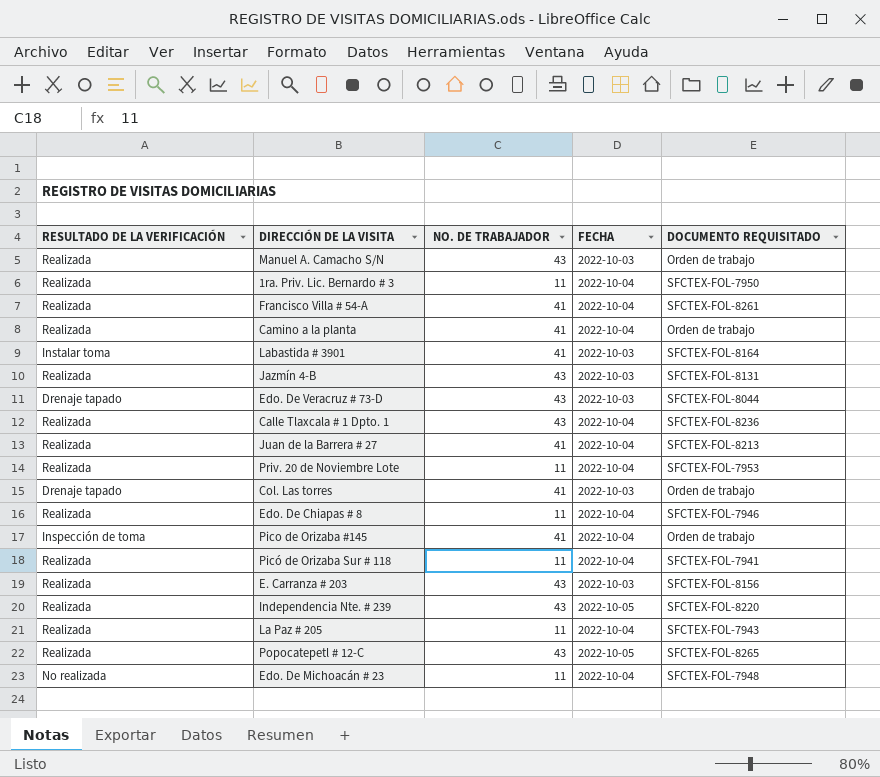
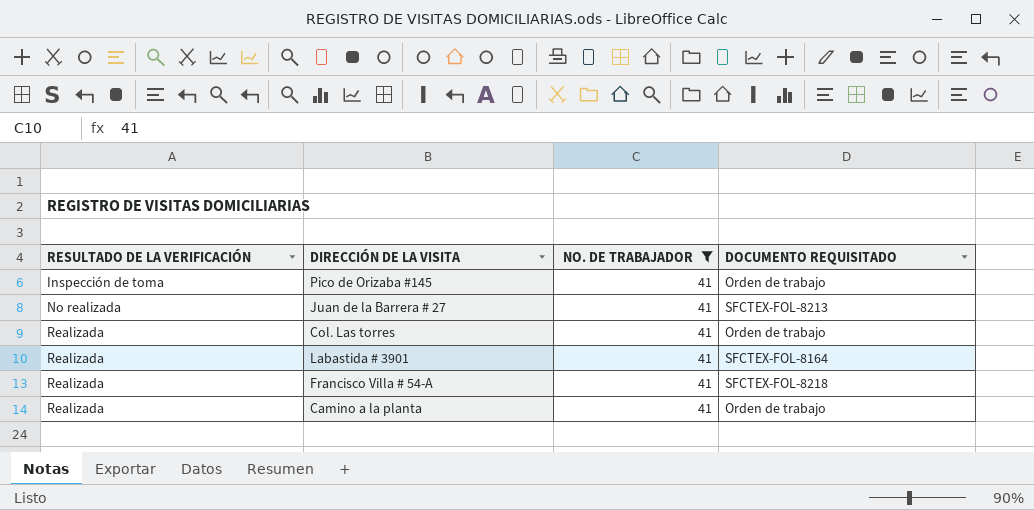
filter: none -> NO. DE TRABAJADOR = 41
row order: none -> RESULTADO DE LA VERIFICACIÓN ascending
column FECHA | position: 4 -> none
Juan de la Barrera # 27 | RESULTADO DE LA VERIFICACIÓN: Realizada -> No realizada
Col. Las torres | RESULTADO DE LA VERIFICACIÓN: Drenaje tapado -> Realizada
Labastida # 3901 | RESULTADO DE LA VERIFICACIÓN: Instalar toma -> Realizada
Francisco Villa # 54-A | DOCUMENTO REQUISITADO: SFCTEX-FOL-8261 -> SFCTEX-FOL-8218

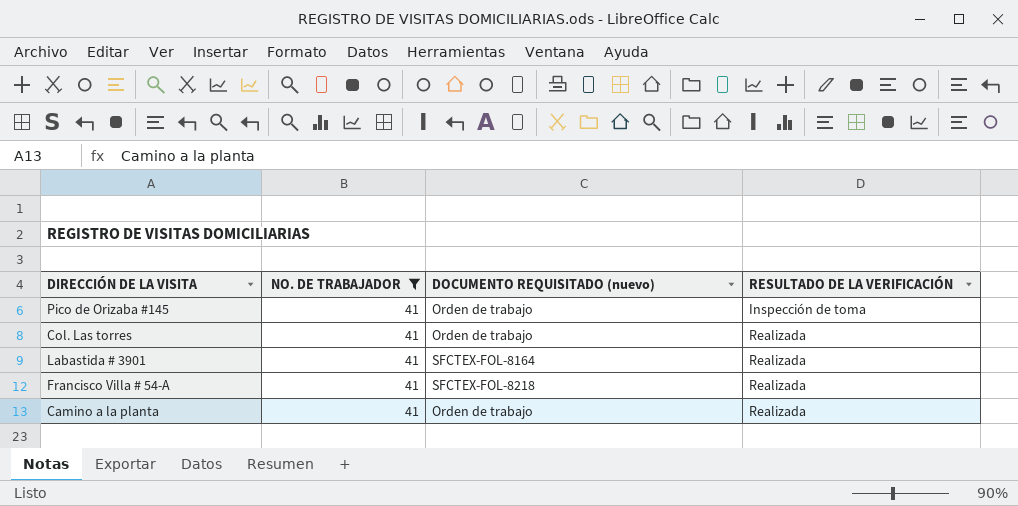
column name: DOCUMENTO REQUISITADO -> DOCUMENTO REQUISITADO (nuevo)
column RESULTADO DE LA VERIFICACIÓN | position: 1 -> 4
row Juan de la Barrera # 27: No realizada | 41 | SFCTEX-FOL-8213 -> none

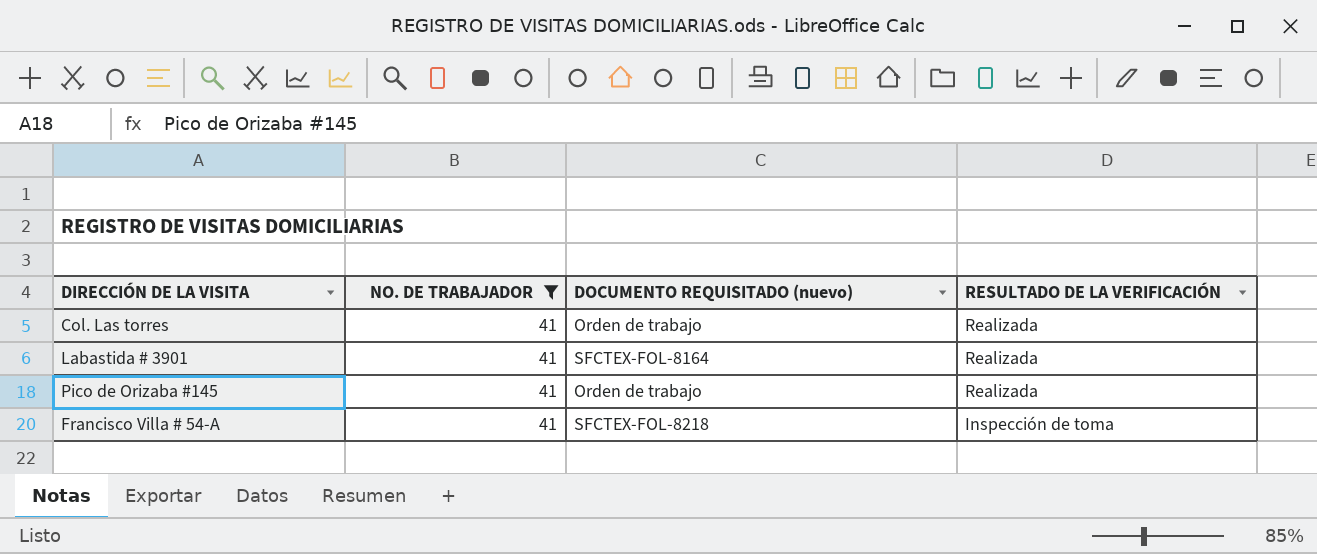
row order: RESULTADO DE LA VERIFICACIÓN ascending -> RESULTADO DE LA VERIFICACIÓN descending
row Camino a la planta: 41 | Orden de trabajo | Realizada -> none
Pico de Orizaba #145 | RESULTADO DE LA VERIFICACIÓN: Inspección de toma -> Realizada
Francisco Villa # 54-A | RESULTADO DE LA VERIFICACIÓN: Realizada -> Inspección de toma

